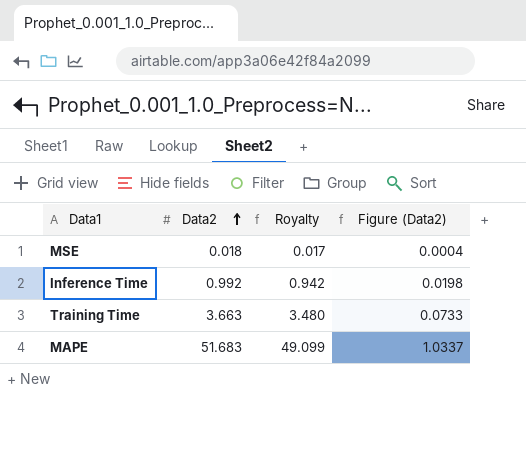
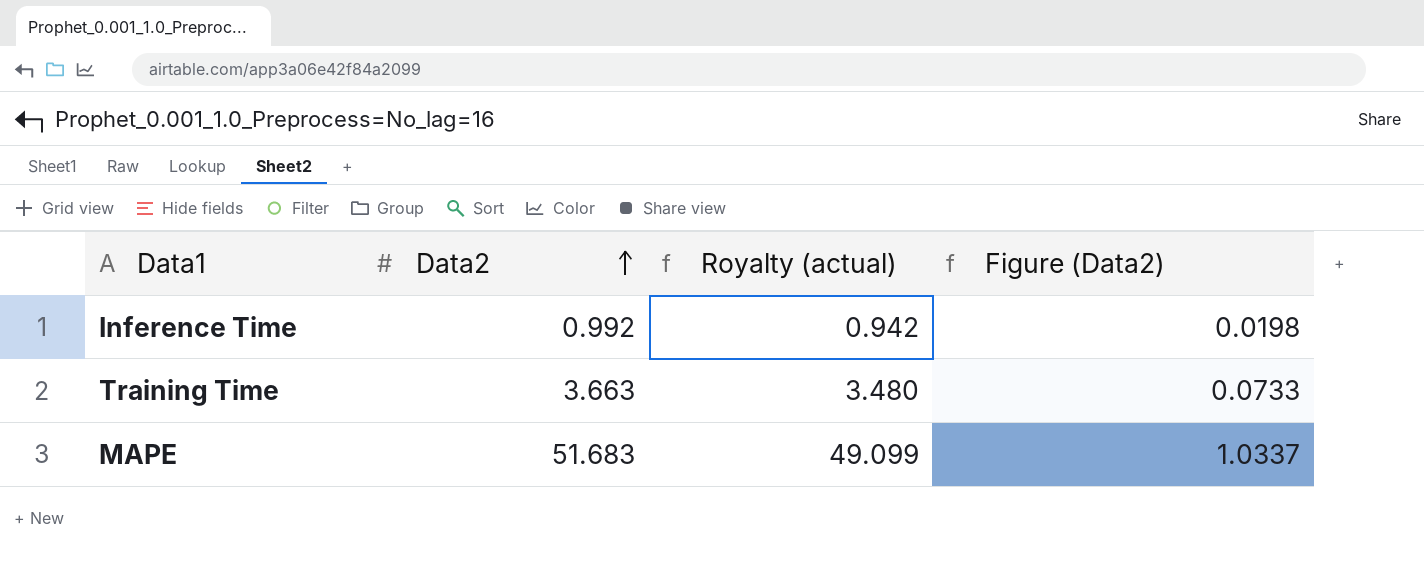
column name: Royalty -> Royalty (actual)
row MSE: 0.018 | 0.017 | 0.0004 -> none

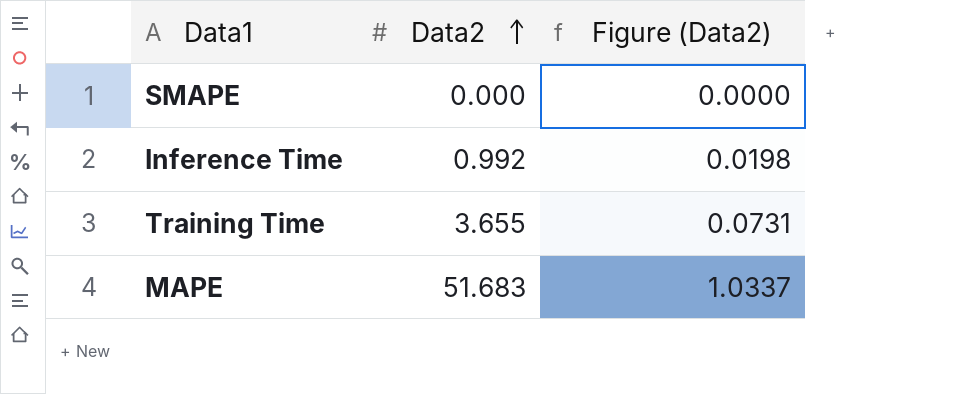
column Royalty (actual) | formula: [Data2] * 0.95 -> none
row SMAPE: none -> 0.000 | 0.0000
Training Time | Data2: 3.663 -> 3.655
Training Time | Figure (Data2): 0.0733 -> 0.0731

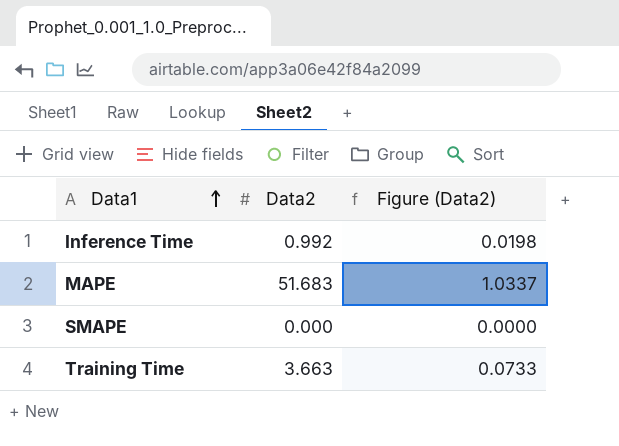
row order: Data2 ascending -> Data1 ascending
Training Time | Data2: 3.655 -> 3.663
Training Time | Figure (Data2): 0.0731 -> 0.0733

